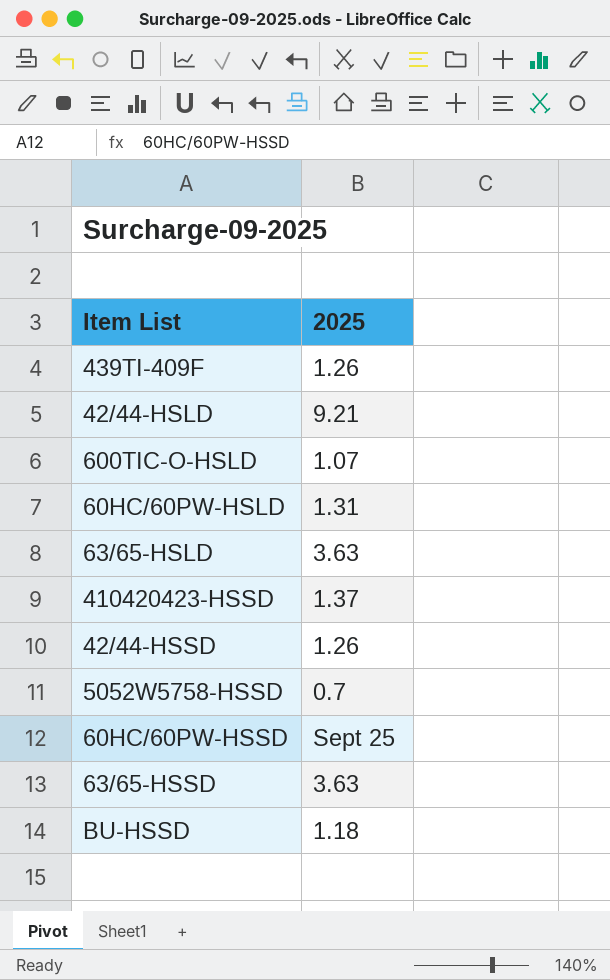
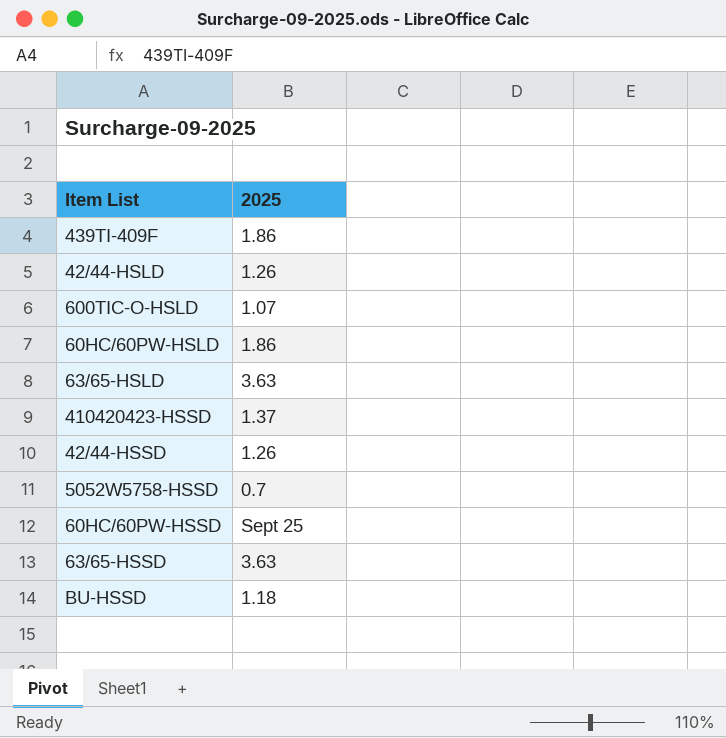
439TI-409F | 2025: 1.26 -> 1.86
42/44-HSLD | 2025: 9.21 -> 1.26
60HC/60PW-HSLD | 2025: 1.31 -> 1.86

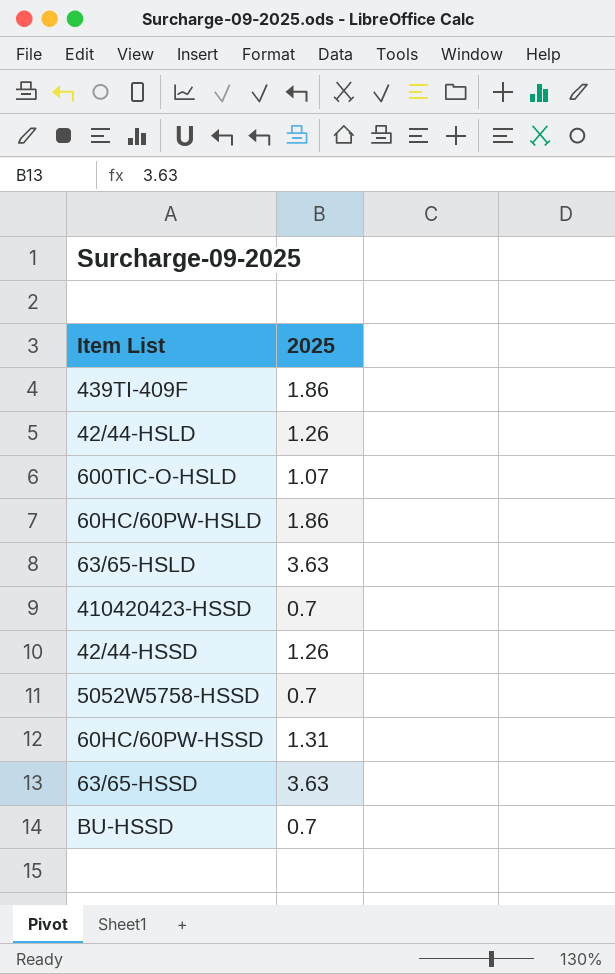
410420423-HSSD | 2025: 1.37 -> 0.7
60HC/60PW-HSSD | 2025: Sept 25 -> 1.31
BU-HSSD | 2025: 1.18 -> 0.7

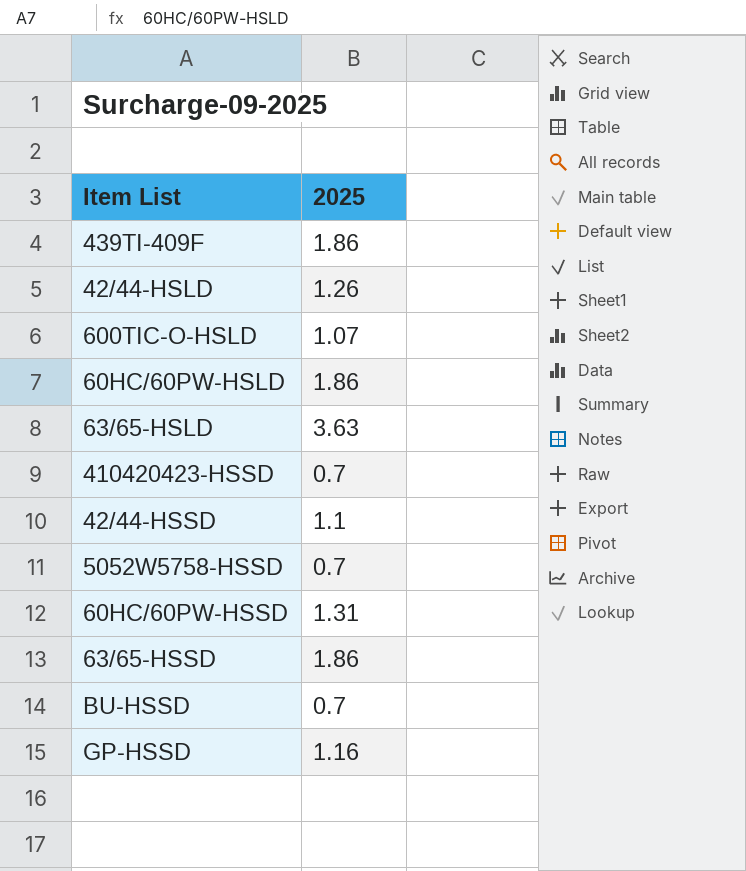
42/44-HSSD | 2025: 1.26 -> 1.1
63/65-HSSD | 2025: 3.63 -> 1.86
row GP-HSSD: none -> 1.16

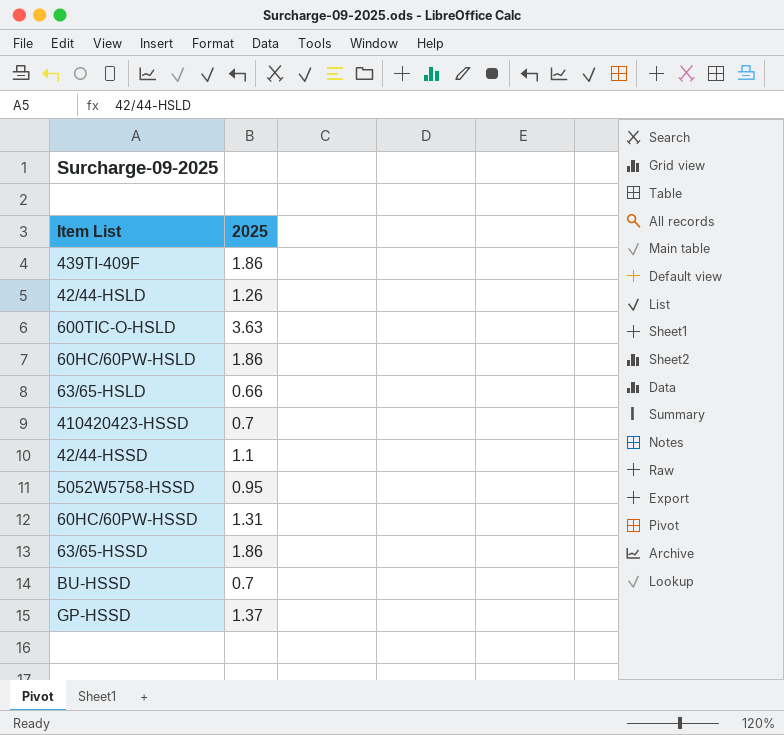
600TIC-O-HSLD | 2025: 1.07 -> 3.63
63/65-HSLD | 2025: 3.63 -> 0.66
5052W5758-HSSD | 2025: 0.7 -> 0.95
GP-HSSD | 2025: 1.16 -> 1.37

